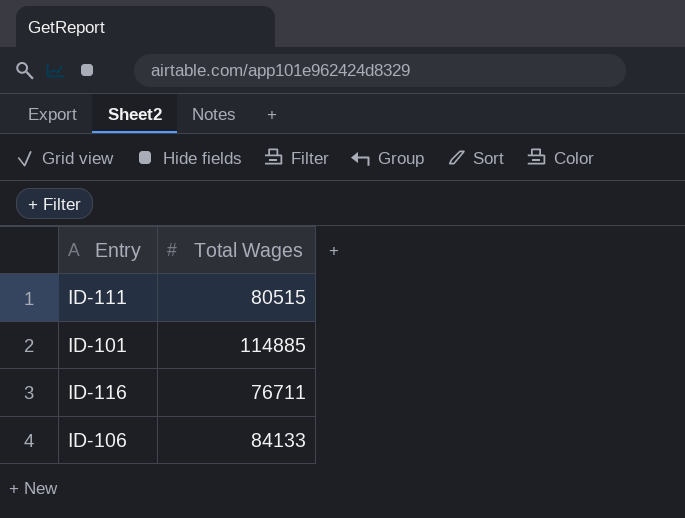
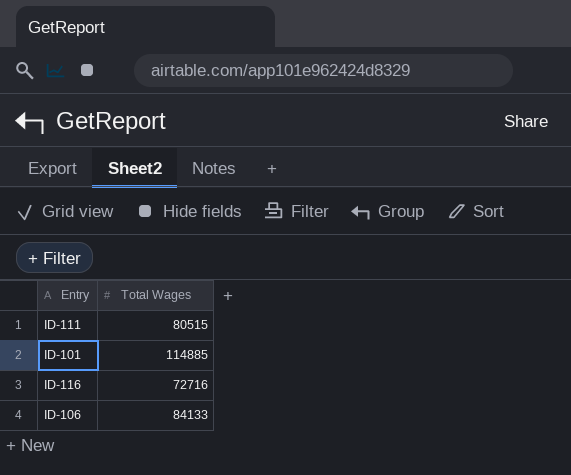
ID-116 | Total Wages: 76711 -> 72716

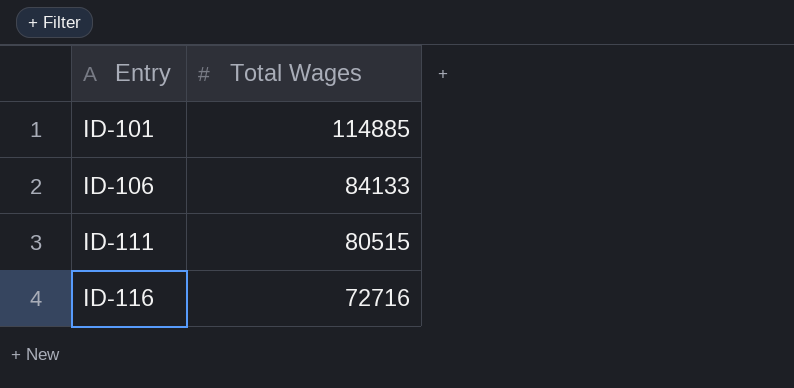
row order: none -> Entry ascending

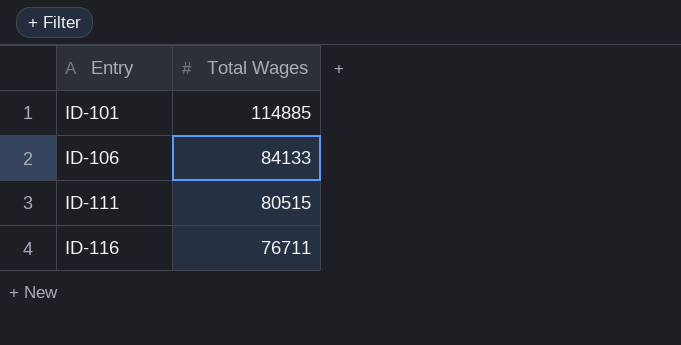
ID-116 | Total Wages: 72716 -> 76711

